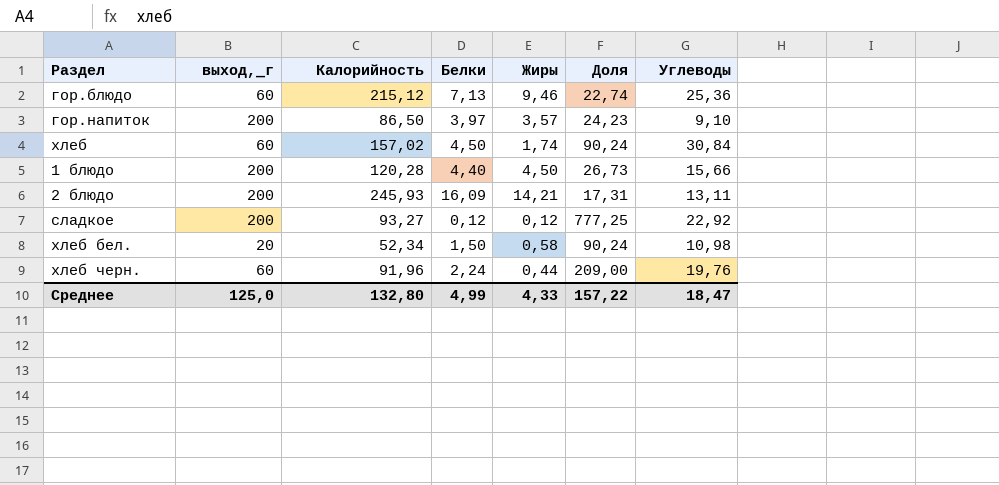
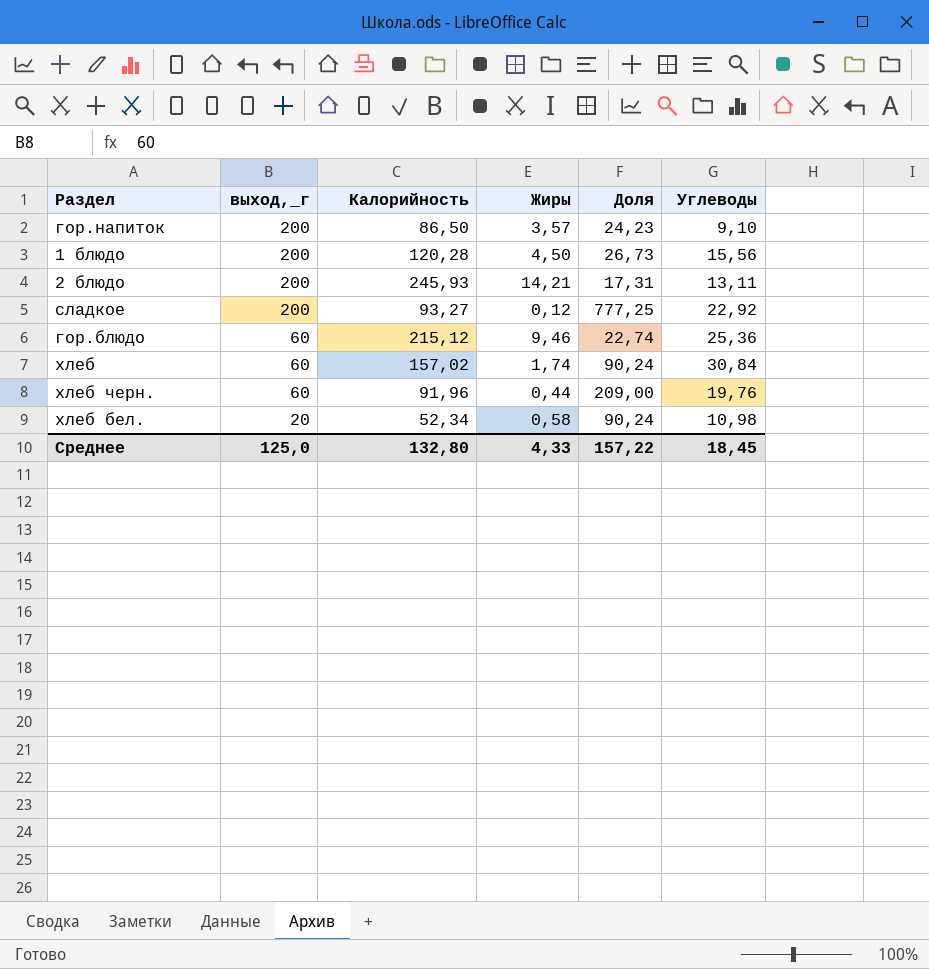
row order: none -> выход,_г descending
column Белки | position: 4 -> none
1 блюдо | Углеводы: 15,66 -> 15,56
Среднее | Углеводы: 18,47 -> 18,45

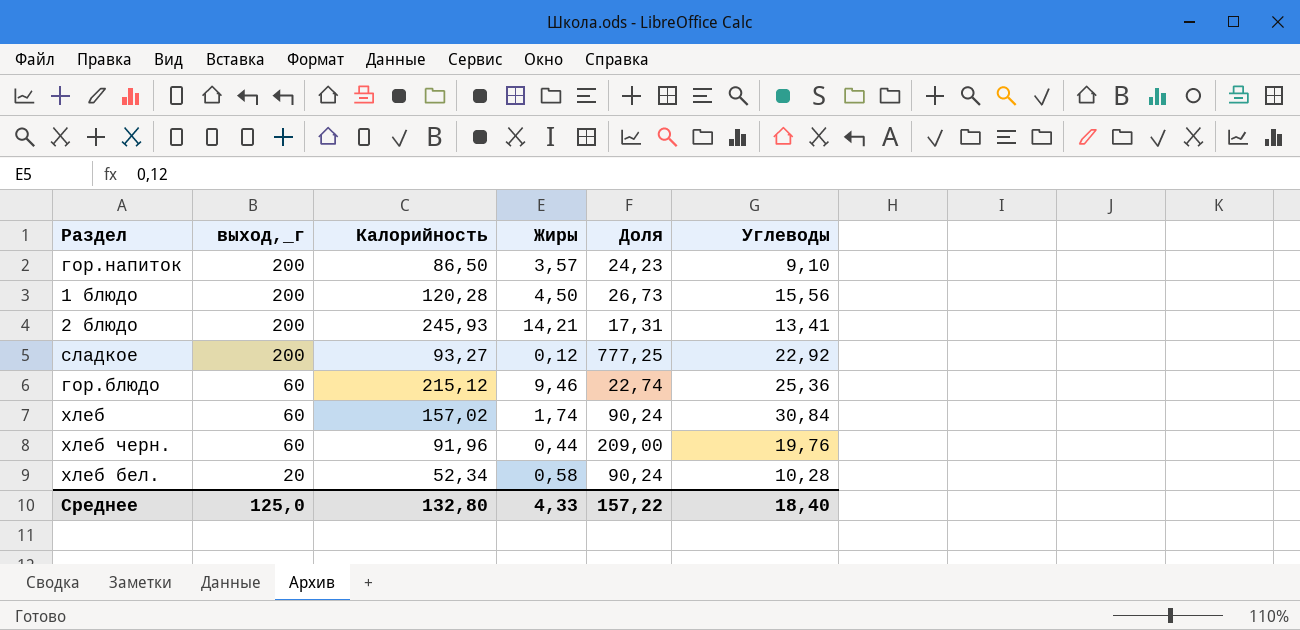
2 блюдо | Углеводы: 13,11 -> 13,41
хлеб бел. | Углеводы: 10,98 -> 10,28
Среднее | Углеводы: 18,45 -> 18,40

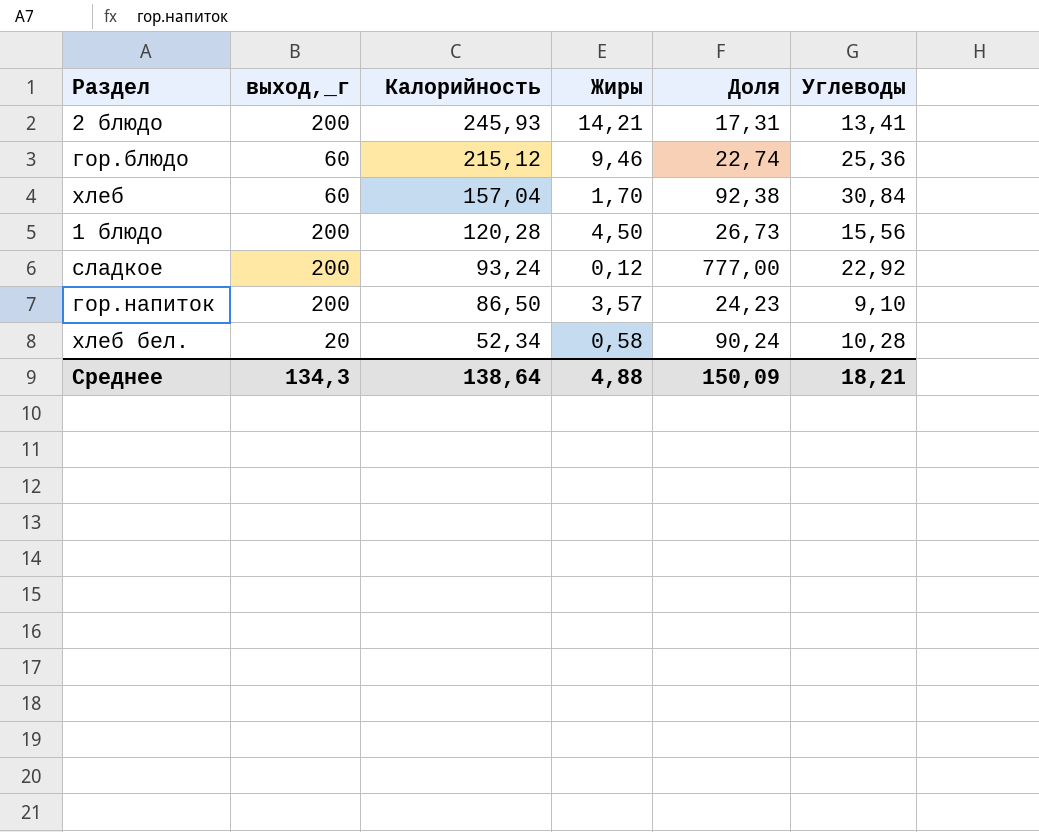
row order: выход,_г descending -> Калорийность descending
row хлеб черн.: 60 | 91,96 | 0,44 | 209,00 | 19,76 -> none
хлеб | Калорийность: 157,02 -> 157,04
хлеб | Жиры: 1,74 -> 1,70
хлеб | Доля: 90,24 -> 92,38
сладкое | Калорийность: 93,27 -> 93,24
сладкое | Доля: 777,25 -> 777,00
Среднее | выход,_г: 125,0 -> 134,3
Среднее | Калорийность: 132,80 -> 138,64
Среднее | Жиры: 4,33 -> 4,88
Среднее | Доля: 157,22 -> 150,09
Среднее | Углеводы: 18,40 -> 18,21

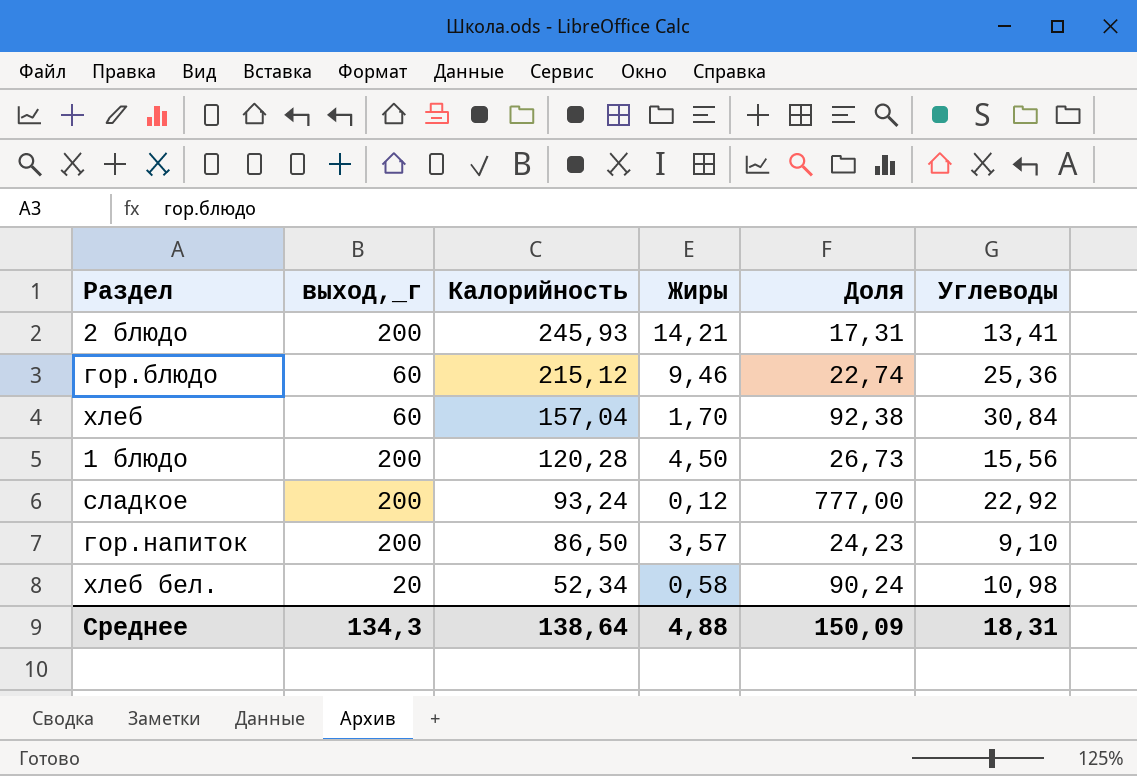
хлеб бел. | Углеводы: 10,28 -> 10,98
Среднее | Углеводы: 18,21 -> 18,31

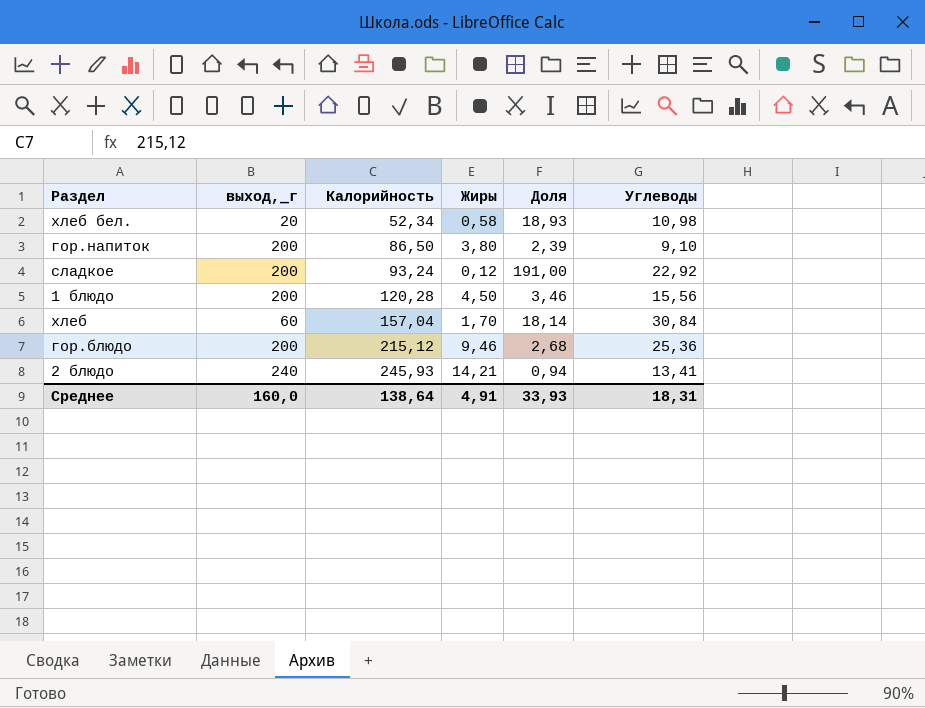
row order: Калорийность descending -> Калорийность ascending
column Доля | formula: [Калорийность] / [Жиры] -> [Углеводы] / [Жиры]
гор.напиток | Жиры: 3,57 -> 3,80
гор.блюдо | выход,_г: 60 -> 200
2 блюдо | выход,_г: 200 -> 240
Среднее | выход,_г: 134,3 -> 160,0
Среднее | Жиры: 4,88 -> 4,91
Среднее | Доля: 150,09 -> 33,93

